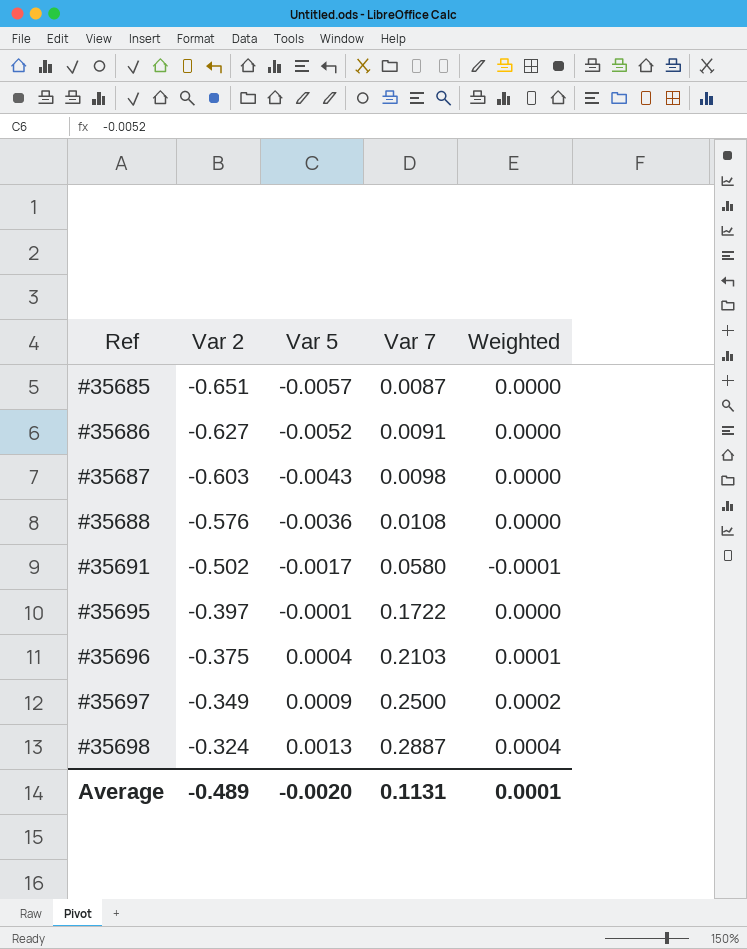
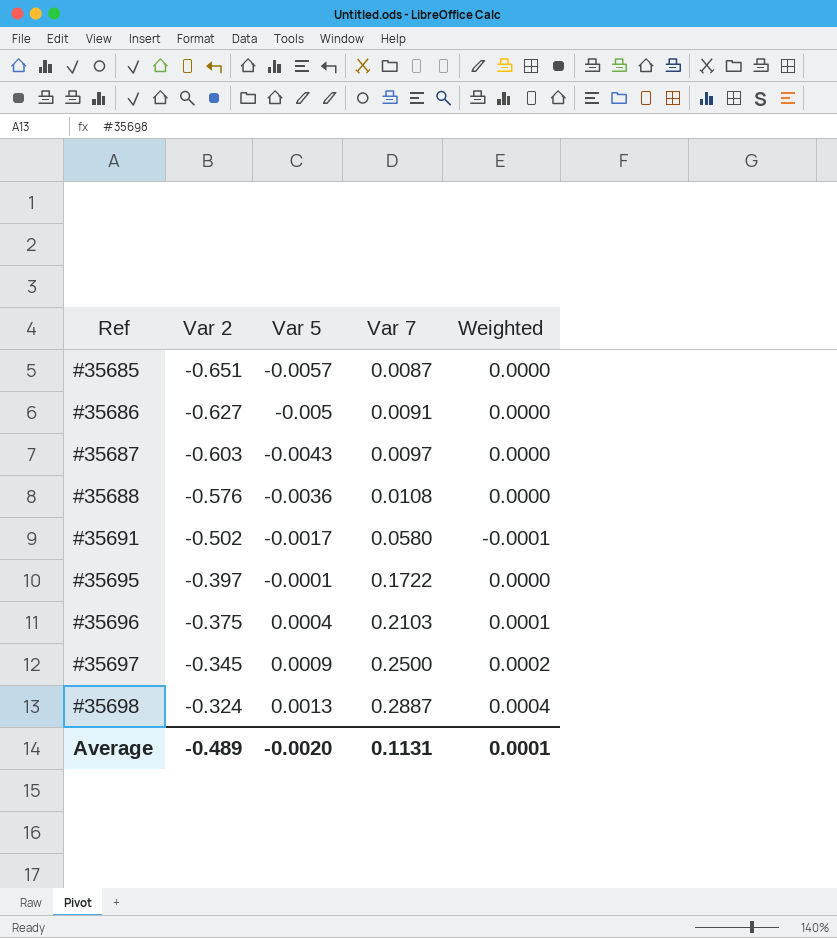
#35686 | Var 5: -0.0052 -> -0.005
#35687 | Var 7: 0.0098 -> 0.0097
#35697 | Var 2: -0.349 -> -0.345

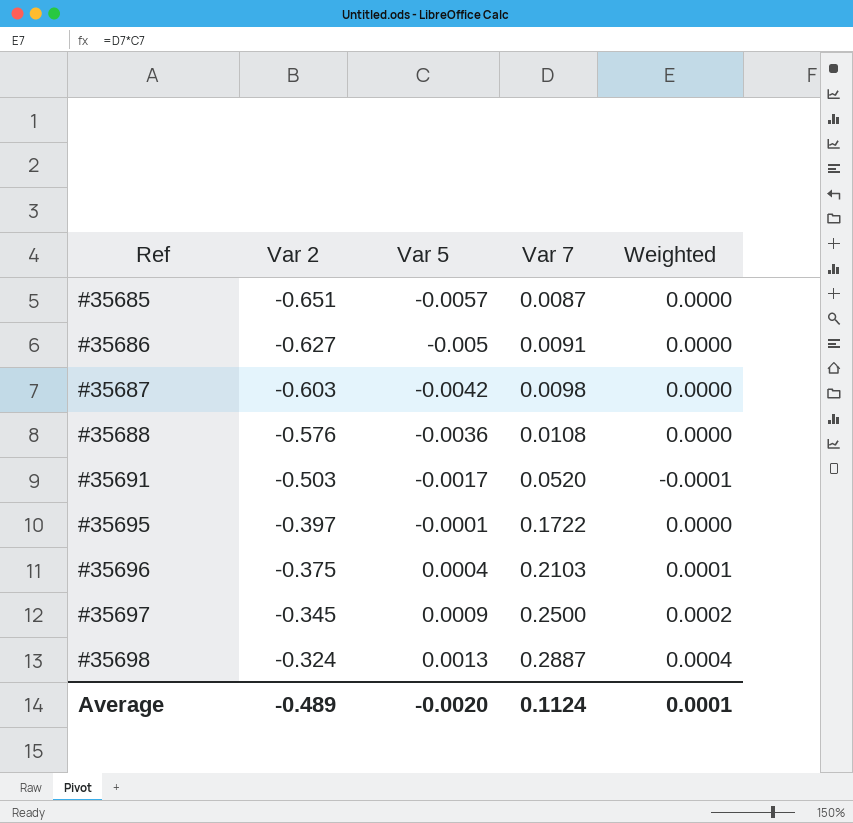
#35687 | Var 5: -0.0043 -> -0.0042
#35687 | Var 7: 0.0097 -> 0.0098
#35691 | Var 2: -0.502 -> -0.503
#35691 | Var 7: 0.0580 -> 0.0520
Average | Var 7: 0.1131 -> 0.1124

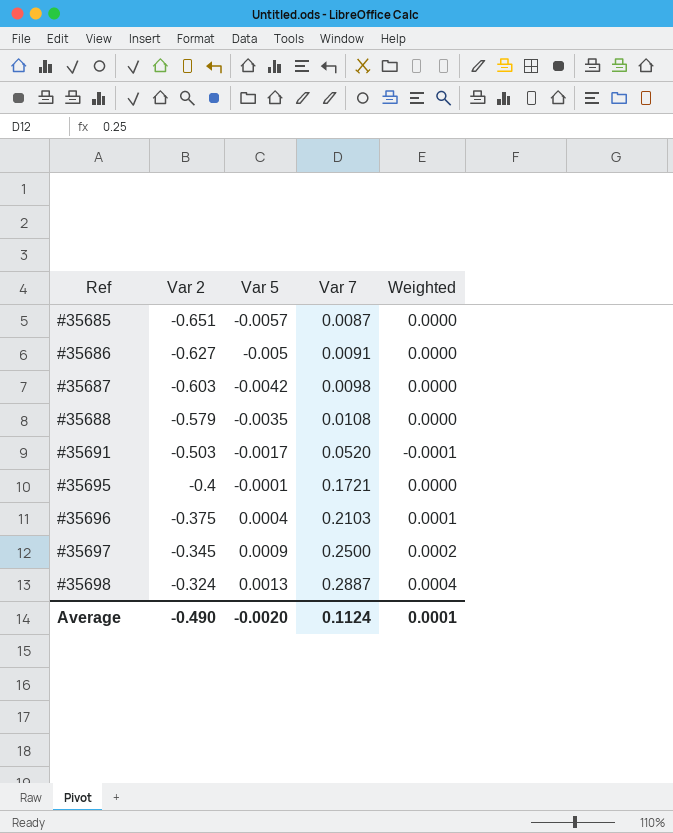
#35688 | Var 2: -0.576 -> -0.579
#35688 | Var 5: -0.0036 -> -0.0035
#35695 | Var 2: -0.397 -> -0.4
#35695 | Var 7: 0.1722 -> 0.1721
Average | Var 2: -0.489 -> -0.490

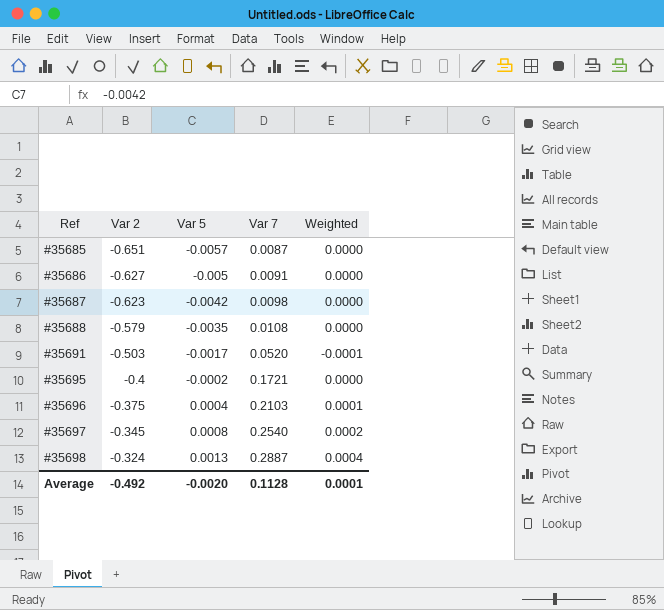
#35687 | Var 2: -0.603 -> -0.623
#35695 | Var 5: -0.0001 -> -0.0002
#35697 | Var 5: 0.0009 -> 0.0008
#35697 | Var 7: 0.2500 -> 0.2540
Average | Var 2: -0.490 -> -0.492
Average | Var 7: 0.1124 -> 0.1128

